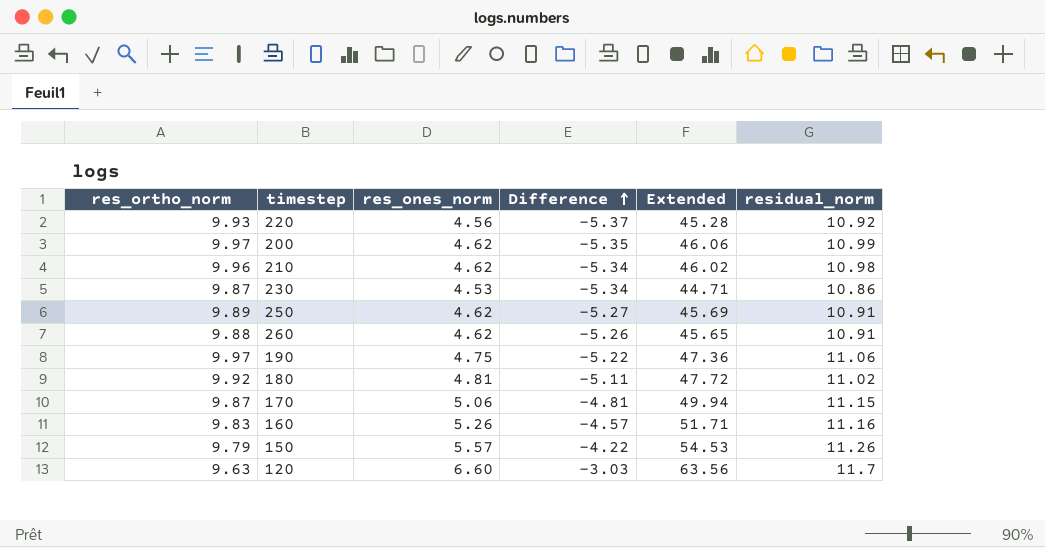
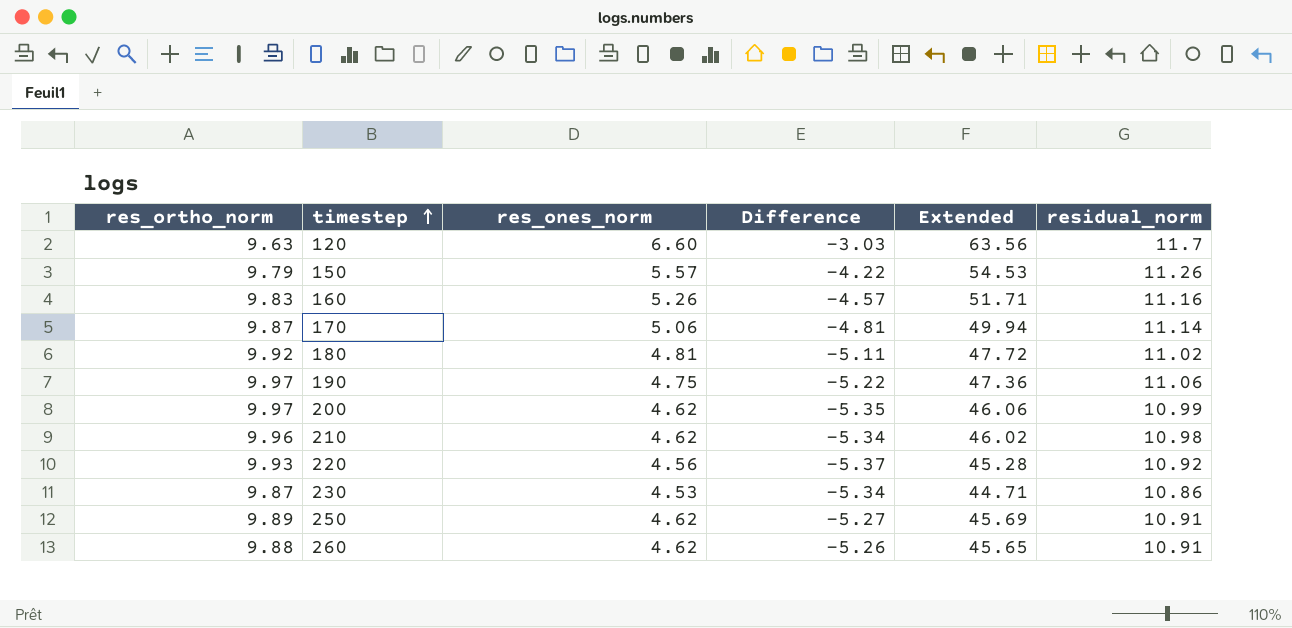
row order: Difference ascending -> timestep ascending
170 | residual_norm: 11.15 -> 11.14

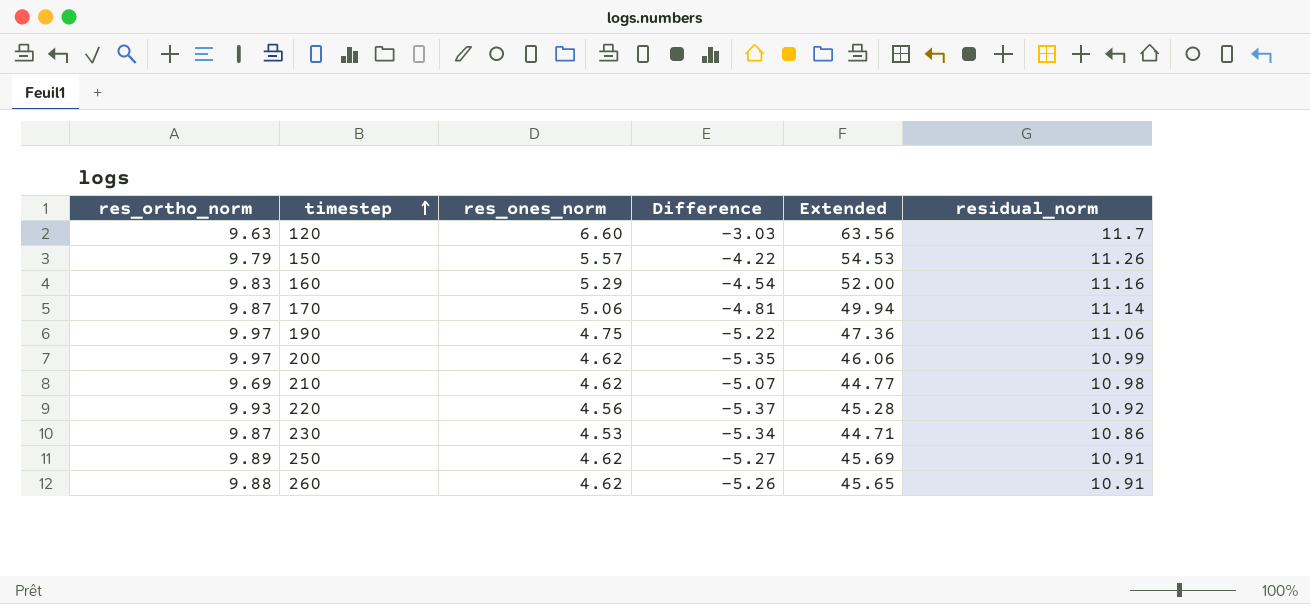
row 180: 9.92 | 4.81 | -5.11 | 47.72 | 11.02 -> none
160 | res_ones_norm: 5.26 -> 5.29
160 | Difference: -4.57 -> -4.54
160 | Extended: 51.71 -> 52.00
210 | res_ortho_norm: 9.96 -> 9.69
210 | Difference: -5.34 -> -5.07
210 | Extended: 46.02 -> 44.77

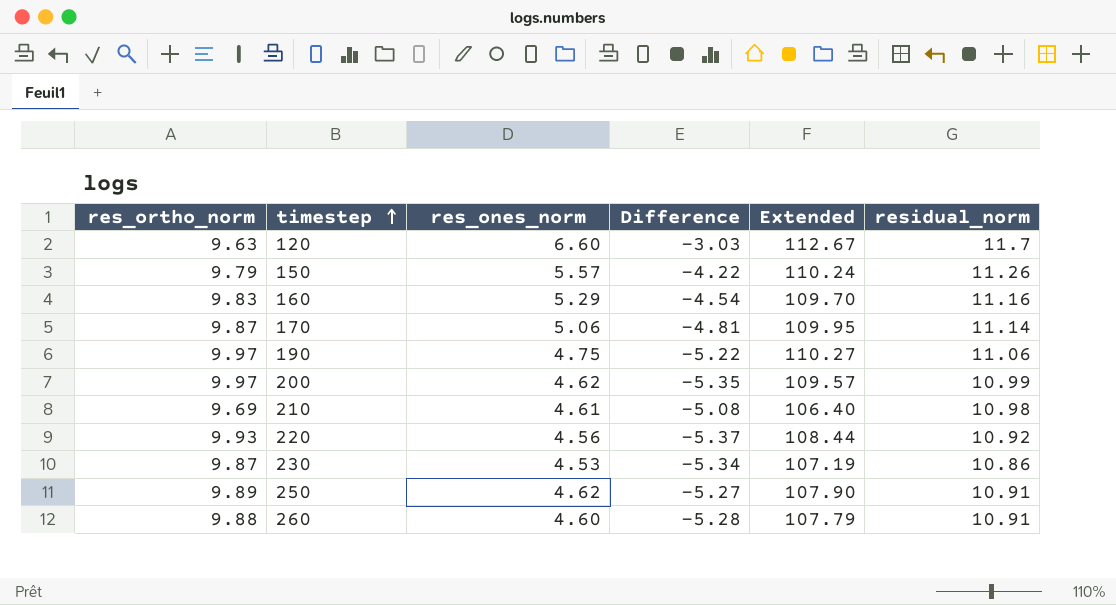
column Extended | formula: [res_ortho_norm] * [res_ones_norm] -> [res_ortho_norm] * [residual_norm]
210 | res_ones_norm: 4.62 -> 4.61
210 | Difference: -5.07 -> -5.08
260 | res_ones_norm: 4.62 -> 4.60
260 | Difference: -5.26 -> -5.28

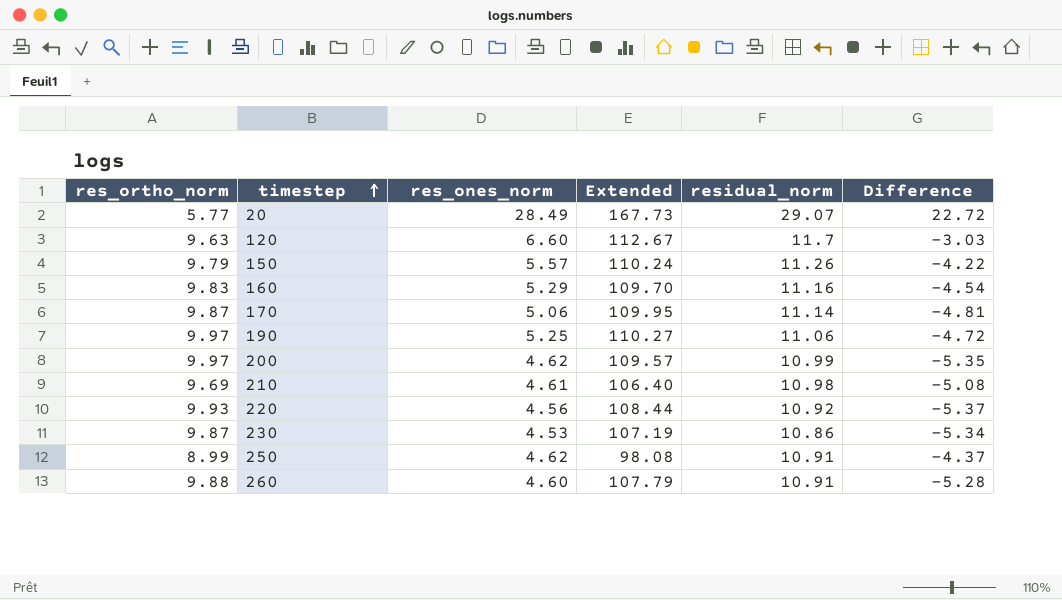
column Difference | position: 4 -> 6
row 20: none -> 5.77 | 28.49 | 167.73 | 29.07 | 22.72
190 | res_ones_norm: 4.75 -> 5.25
190 | Difference: -5.22 -> -4.72
250 | res_ortho_norm: 9.89 -> 8.99
250 | Extended: 107.90 -> 98.08
250 | Difference: -5.27 -> -4.37

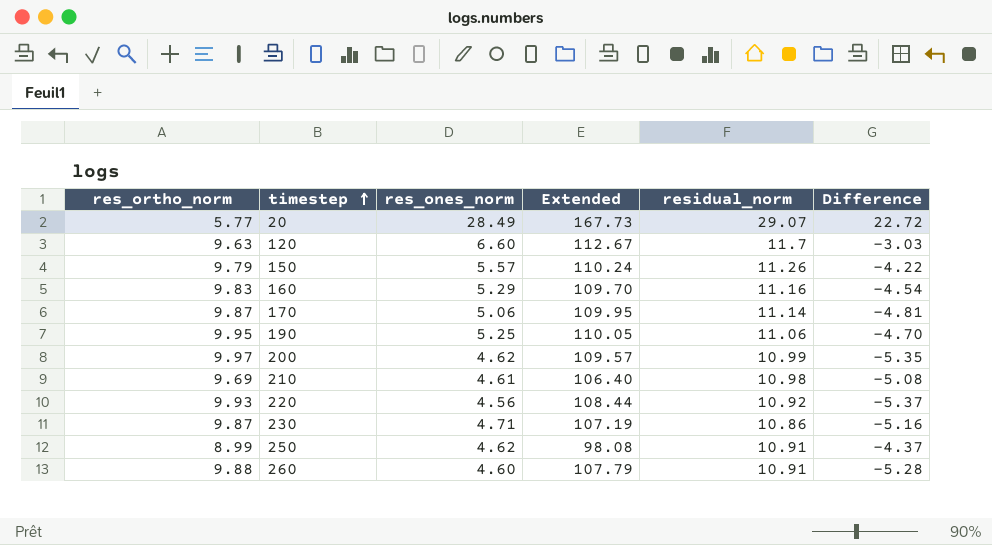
190 | res_ortho_norm: 9.97 -> 9.95
190 | Extended: 110.27 -> 110.05
190 | Difference: -4.72 -> -4.70
230 | res_ones_norm: 4.53 -> 4.71
230 | Difference: -5.34 -> -5.16

